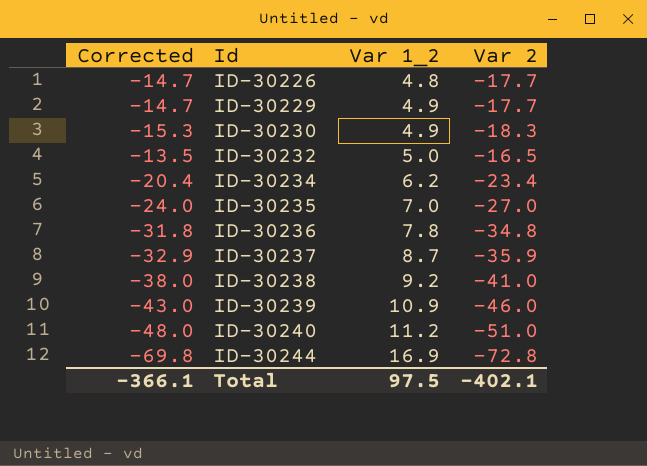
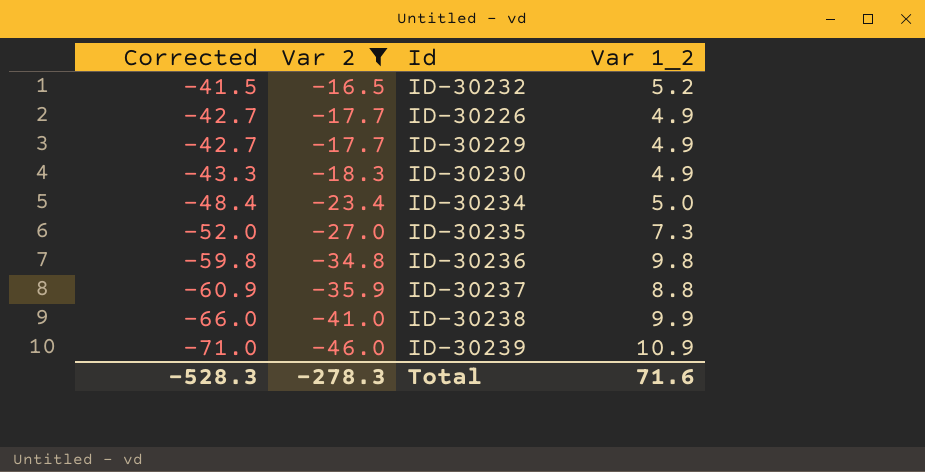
filter: none -> Var 2 >= -46.0
row order: Id ascending -> Corrected descending
column Corrected | formula: [Var 2] + 3 -> [Var 2] - 25
column Var 2 | position: 4 -> 2
ID-30232 | Var 1_2: 5.0 -> 5.2
ID-30226 | Var 1_2: 4.8 -> 4.9
ID-30234 | Var 1_2: 6.2 -> 5.0
ID-30235 | Var 1_2: 7.0 -> 7.3
ID-30236 | Var 1_2: 7.8 -> 9.8
ID-30237 | Var 1_2: 8.7 -> 8.8
ID-30238 | Var 1_2: 9.2 -> 9.9
Total | Corrected: -366.1 -> -528.3
Total | Var 2: -402.1 -> -278.3
Total | Var 1_2: 97.5 -> 71.6

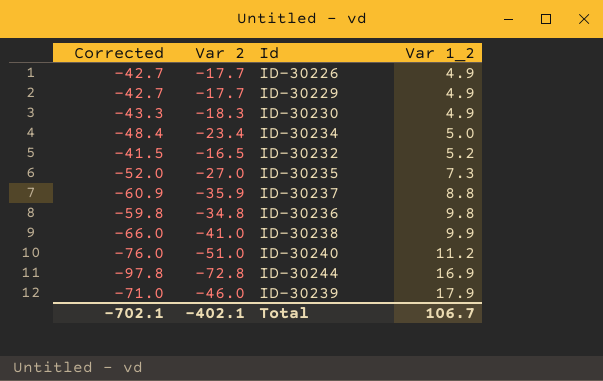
filter: Var 2 >= -46.0 -> none
row order: Corrected descending -> Var 1_2 ascending
ID-30239 | Var 1_2: 10.9 -> 17.9
Total | Corrected: -528.3 -> -702.1
Total | Var 2: -278.3 -> -402.1
Total | Var 1_2: 71.6 -> 106.7

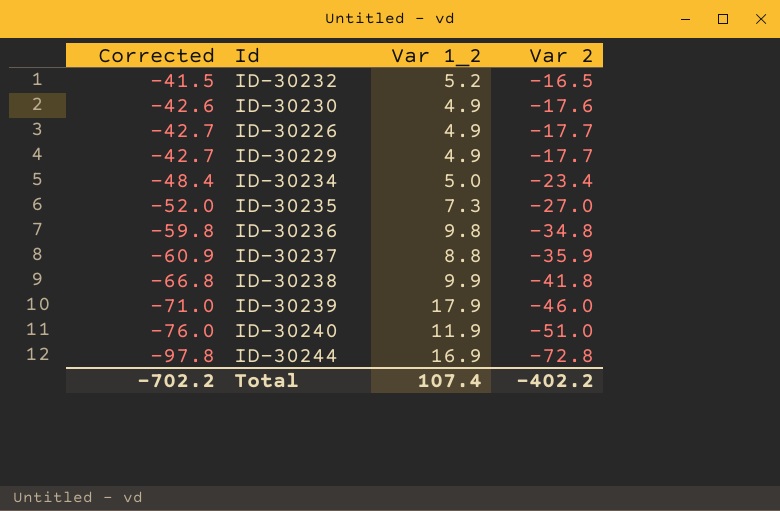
row order: Var 1_2 ascending -> Corrected descending
column Var 2 | position: 2 -> 4
ID-30230 | Corrected: -43.3 -> -42.6
ID-30230 | Var 2: -18.3 -> -17.6
ID-30238 | Corrected: -66.0 -> -66.8
ID-30238 | Var 2: -41.0 -> -41.8
ID-30240 | Var 1_2: 11.2 -> 11.9
Total | Corrected: -702.1 -> -702.2
Total | Var 1_2: 106.7 -> 107.4
Total | Var 2: -402.1 -> -402.2

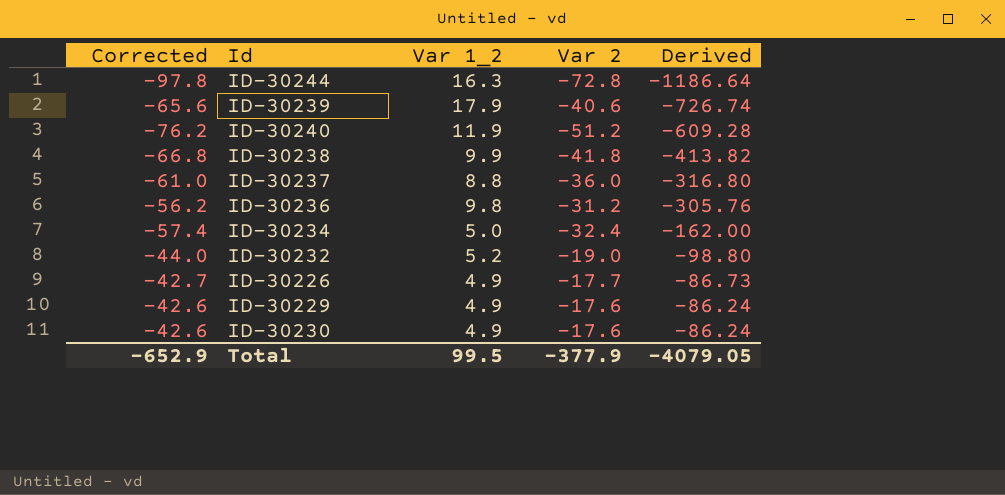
row order: Corrected descending -> Derived ascending
column Derived | formula: none -> [Var 1_2] * [Var 2]
row ID-30235: -52.0 | 7.3 | -27.0 -> none
ID-30244 | Var 1_2: 16.9 -> 16.3
ID-30239 | Corrected: -71.0 -> -65.6
ID-30239 | Var 2: -46.0 -> -40.6
ID-30240 | Corrected: -76.0 -> -76.2
ID-30240 | Var 2: -51.0 -> -51.2
ID-30237 | Corrected: -60.9 -> -61.0
ID-30237 | Var 2: -35.9 -> -36.0
ID-30236 | Corrected: -59.8 -> -56.2
ID-30236 | Var 2: -34.8 -> -31.2
ID-30234 | Corrected: -48.4 -> -57.4
ID-30234 | Var 2: -23.4 -> -32.4
ID-30232 | Corrected: -41.5 -> -44.0
ID-30232 | Var 2: -16.5 -> -19.0
ID-30229 | Corrected: -42.7 -> -42.6
ID-30229 | Var 2: -17.7 -> -17.6
Total | Corrected: -702.2 -> -652.9
Total | Var 1_2: 107.4 -> 99.5
Total | Var 2: -402.2 -> -377.9

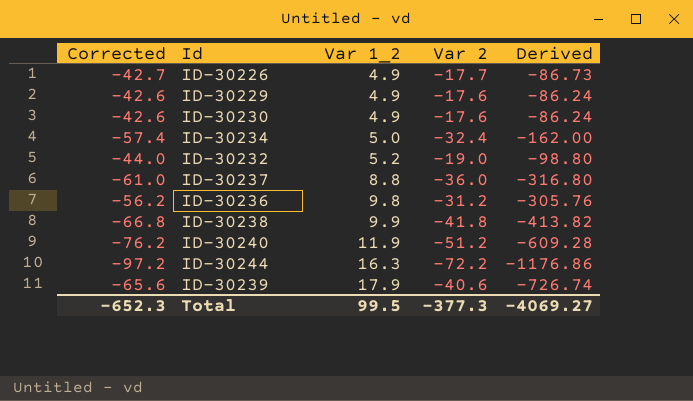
row order: Derived ascending -> Var 1_2 ascending
ID-30244 | Corrected: -97.8 -> -97.2
ID-30244 | Var 2: -72.8 -> -72.2
ID-30244 | Derived: -1186.64 -> -1176.86
Total | Corrected: -652.9 -> -652.3
Total | Var 2: -377.9 -> -377.3
Total | Derived: -4079.05 -> -4069.27

